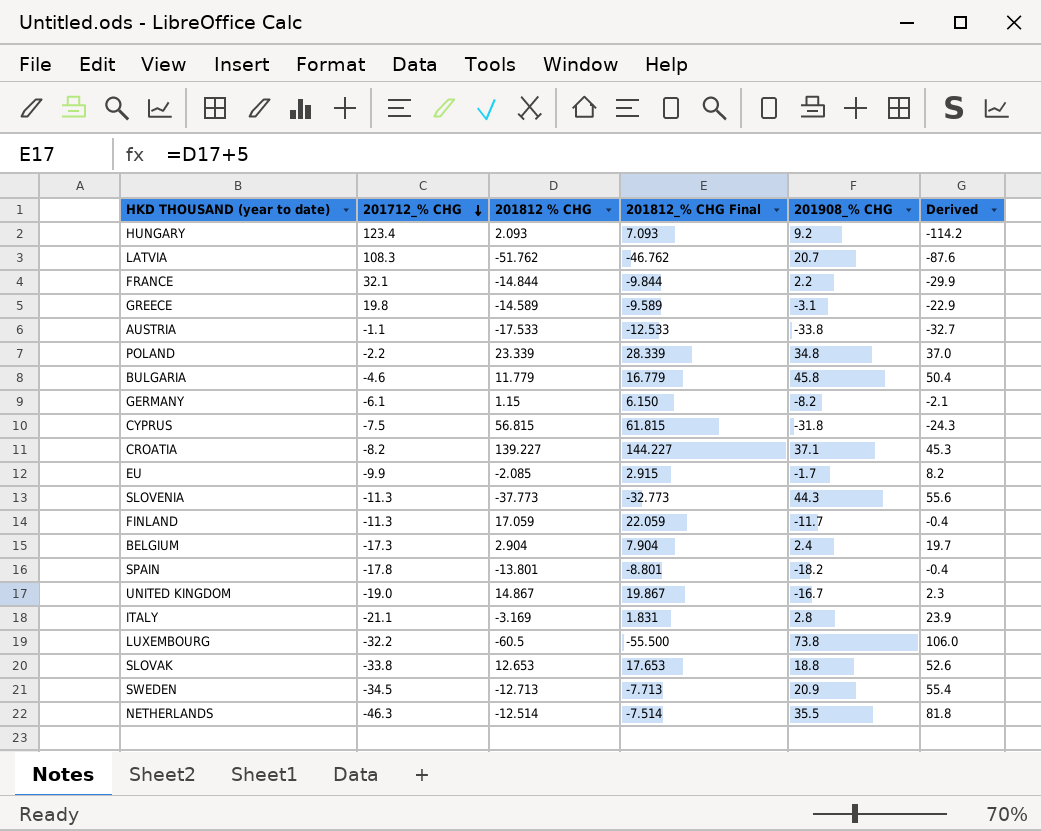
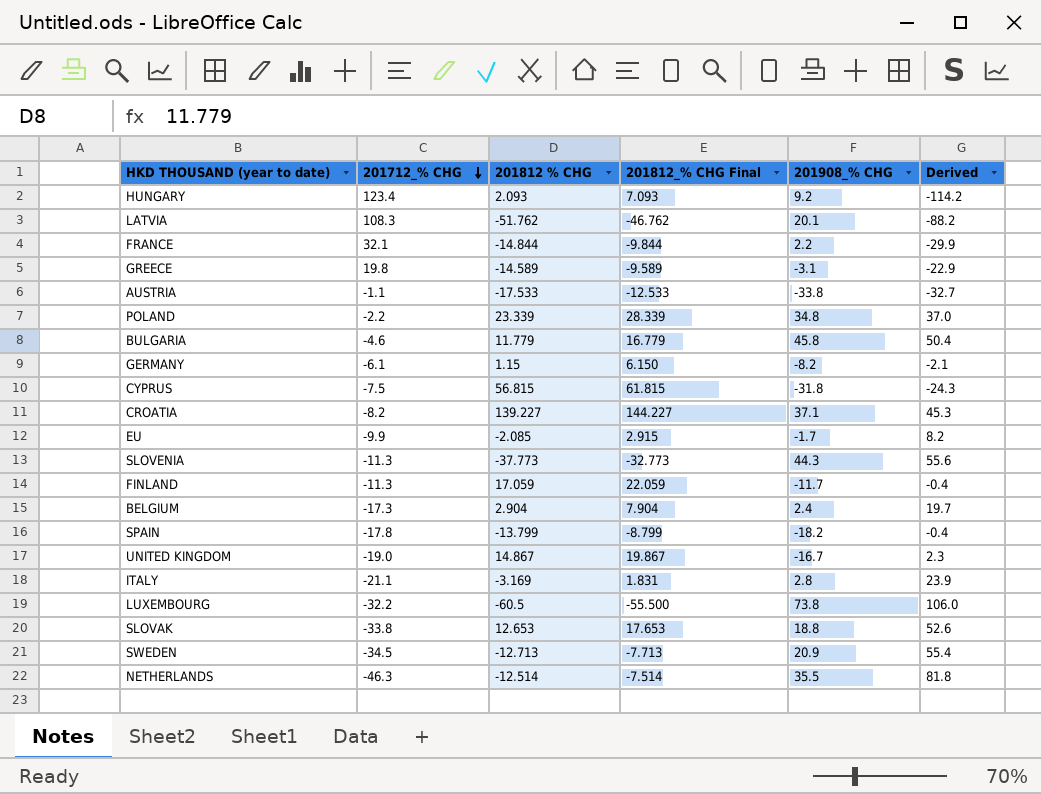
LATVIA | 201908_% CHG: 20.7 -> 20.1
LATVIA | Derived: -87.6 -> -88.2
SPAIN | 201812 % CHG: -13.801 -> -13.799
SPAIN | 201812_% CHG Final: -8.801 -> -8.799

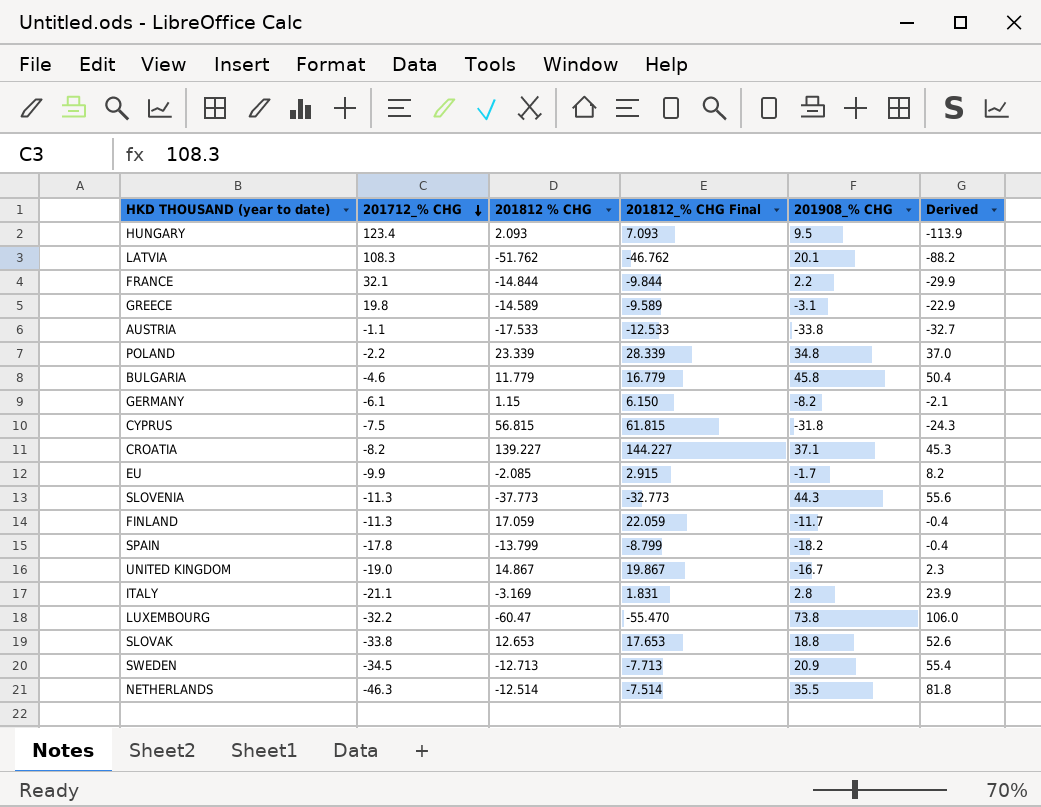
row BELGIUM: -17.3 | 2.904 | 7.904 | 2.4 | 19.7 -> none
HUNGARY | 201908_% CHG: 9.2 -> 9.5
HUNGARY | Derived: -114.2 -> -113.9
LUXEMBOURG | 201812 % CHG: -60.5 -> -60.47
LUXEMBOURG | 201812_% CHG Final: -55.500 -> -55.470

